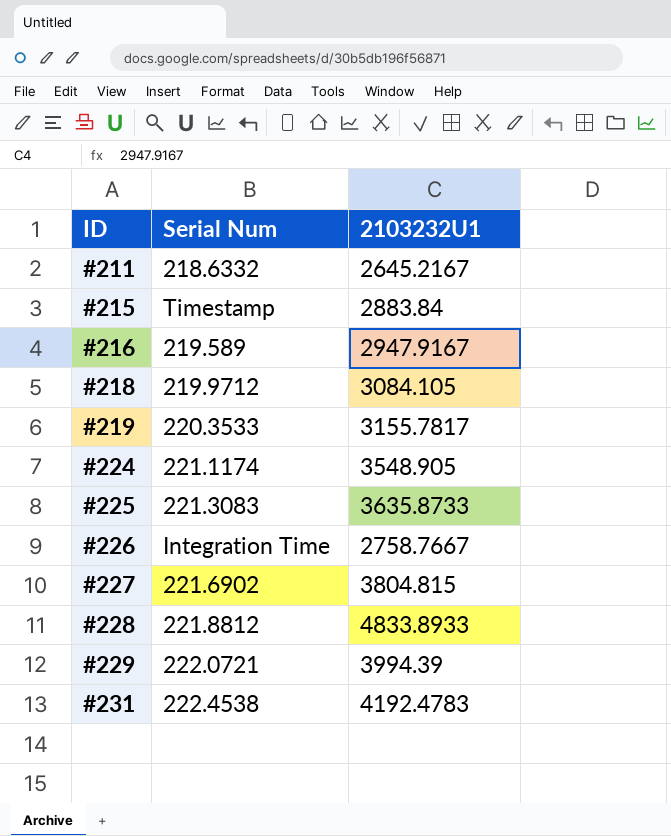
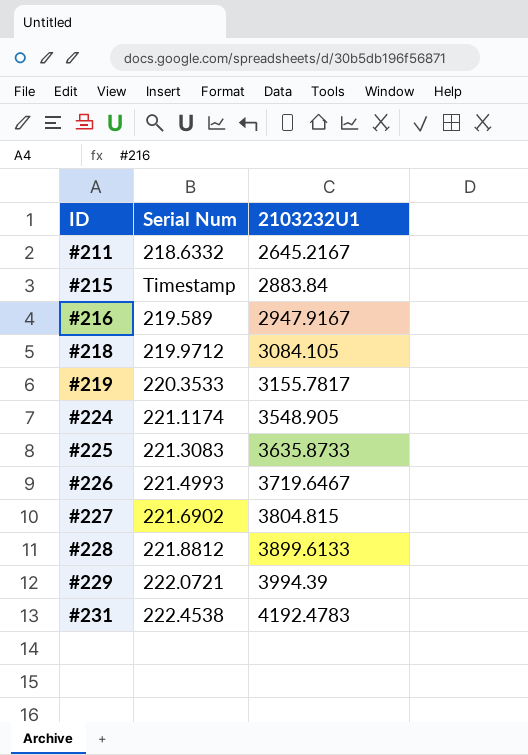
#226 | Serial Num: Integration Time -> 221.4993
#226 | 2103232U1: 2758.7667 -> 3719.6467
#228 | 2103232U1: 4833.8933 -> 3899.6133

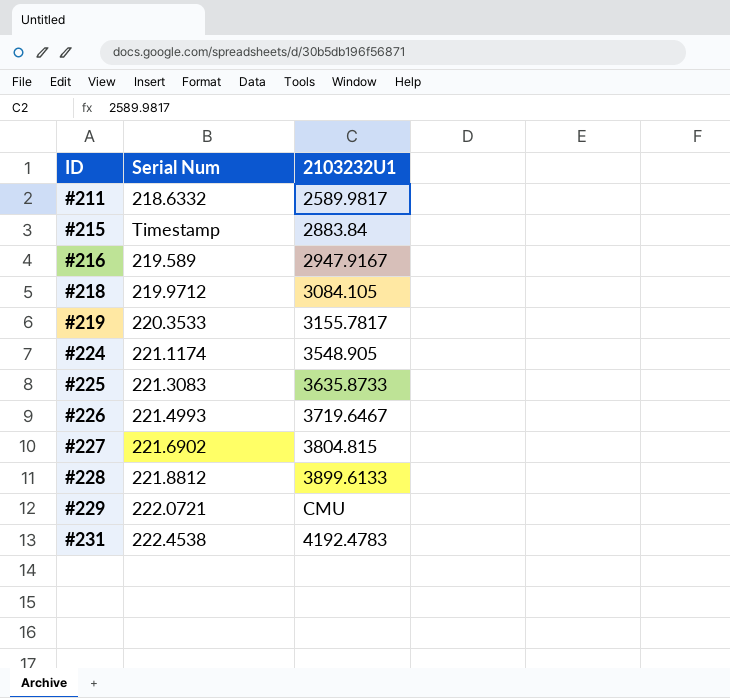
#211 | 2103232U1: 2645.2167 -> 2589.9817
#229 | 2103232U1: 3994.39 -> CMU

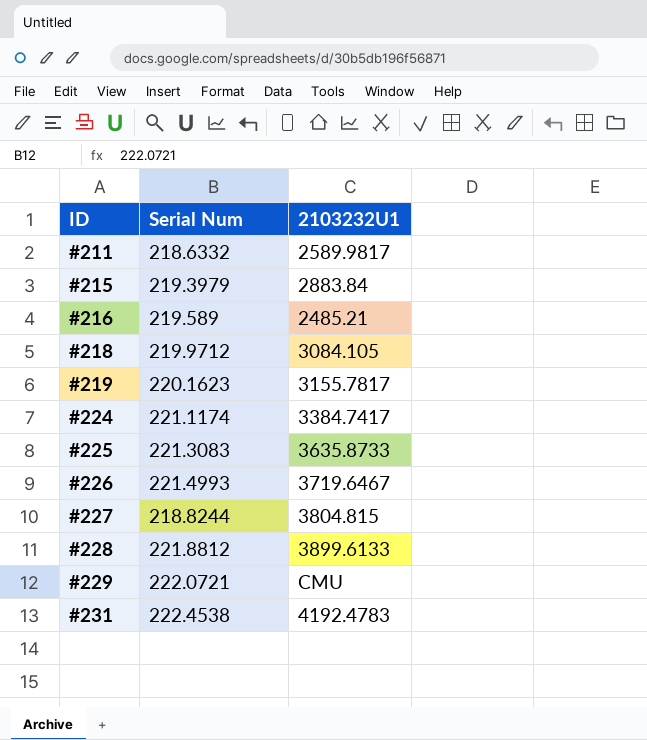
#215 | Serial Num: Timestamp -> 219.3979
#216 | 2103232U1: 2947.9167 -> 2485.21
#219 | Serial Num: 220.3533 -> 220.1623
#224 | 2103232U1: 3548.905 -> 3384.7417
#227 | Serial Num: 221.6902 -> 218.8244

